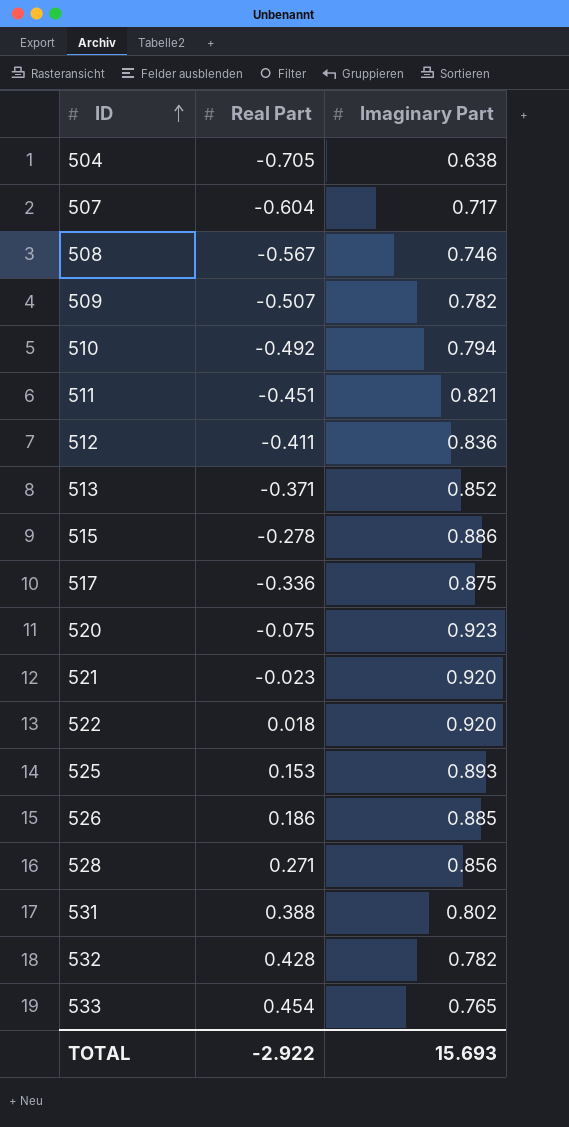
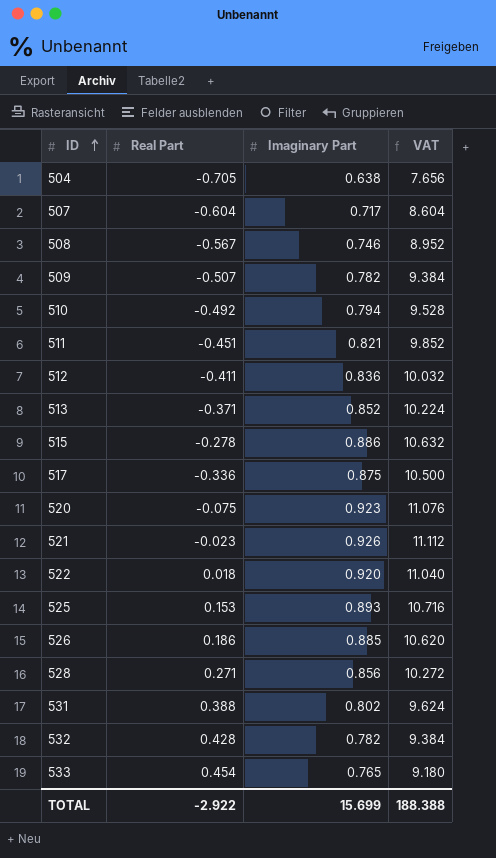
column VAT | formula: none -> [Imaginary Part] * 12
521 | Imaginary Part: 0.920 -> 0.926
TOTAL | Imaginary Part: 15.693 -> 15.699

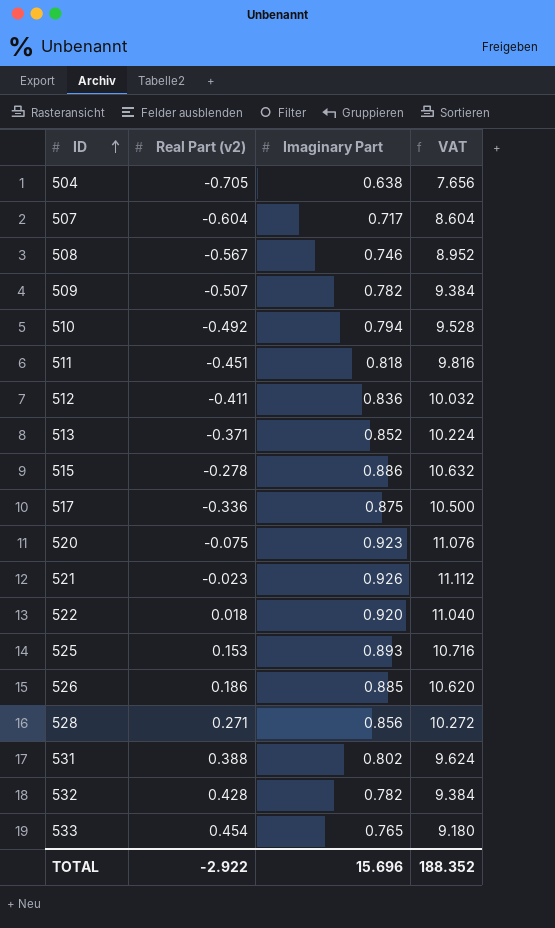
column name: Real Part -> Real Part (v2)
511 | Imaginary Part: 0.821 -> 0.818
511 | VAT: 9.852 -> 9.816
TOTAL | Imaginary Part: 15.699 -> 15.696
TOTAL | VAT: 188.388 -> 188.352

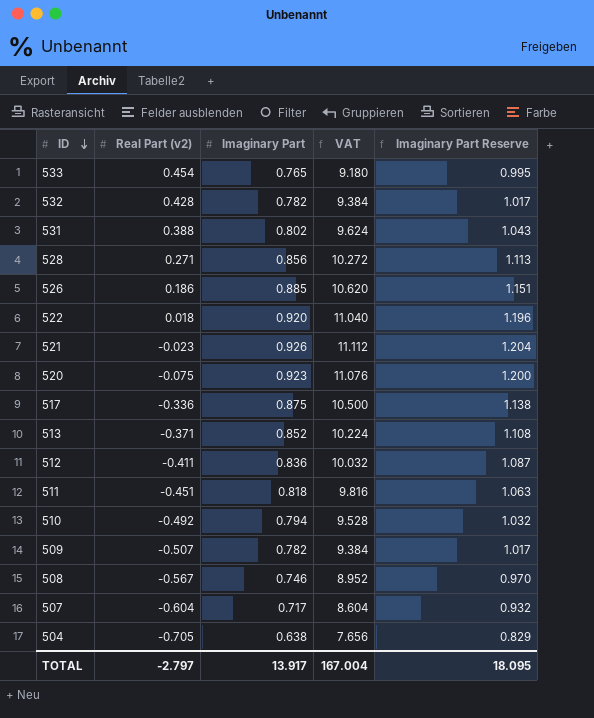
row order: ID ascending -> ID descending
column Imaginary Part Reserve | formula: none -> [Imaginary Part] * 1.3
row 515: -0.278 | 0.886 | 10.632 -> none
row 525: 0.153 | 0.893 | 10.716 -> none
TOTAL | Real Part (v2): -2.922 -> -2.797
TOTAL | Imaginary Part: 15.696 -> 13.917
TOTAL | VAT: 188.352 -> 167.004

